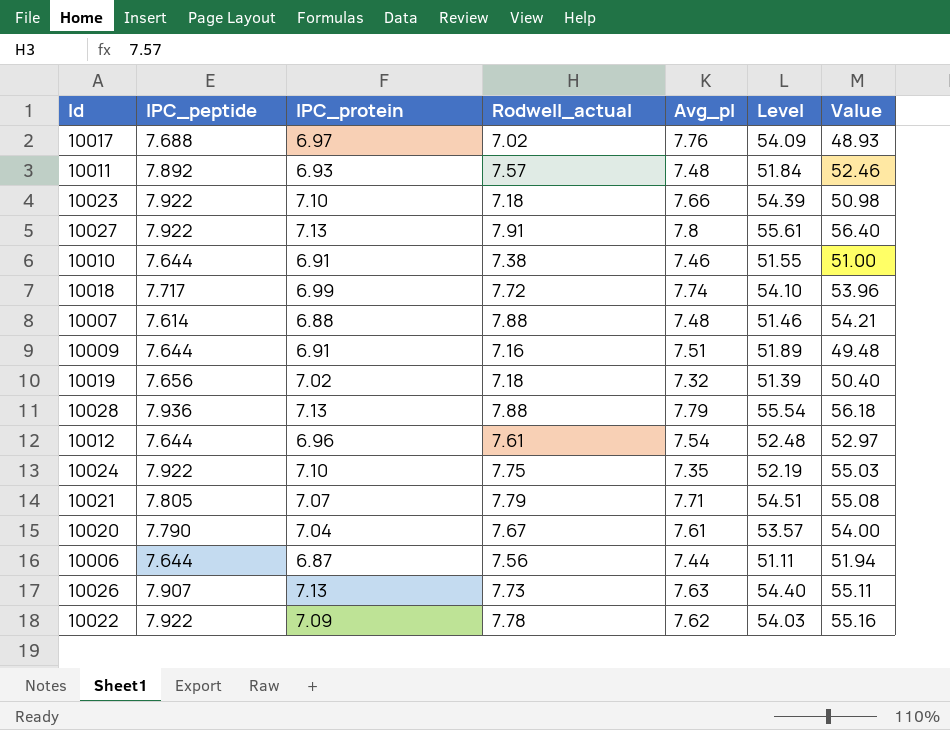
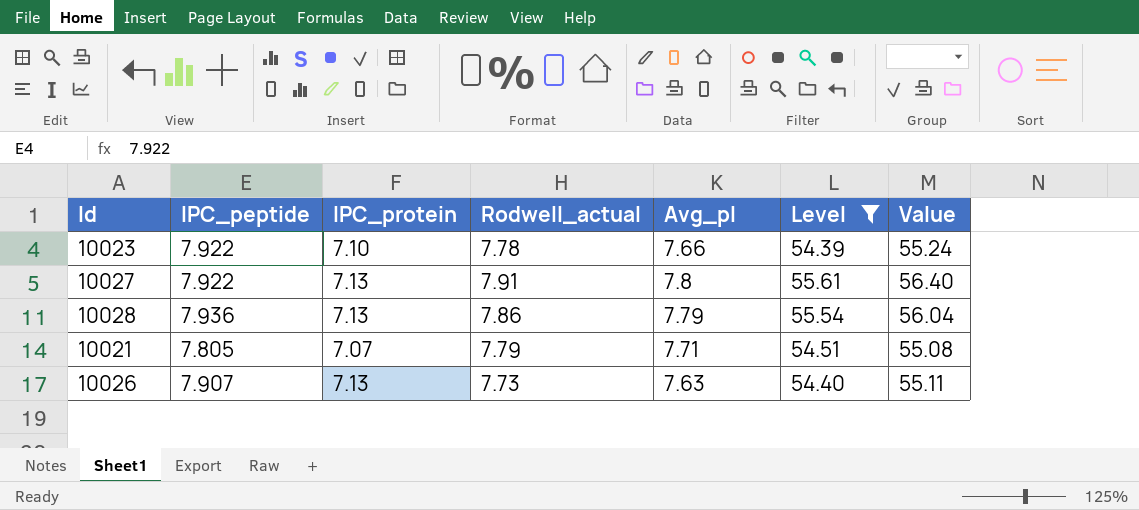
filter: none -> Level >= 54.39
10023 | Rodwell_actual: 7.18 -> 7.78
10023 | Value: 50.98 -> 55.24
10028 | Rodwell_actual: 7.88 -> 7.86
10028 | Value: 56.18 -> 56.04

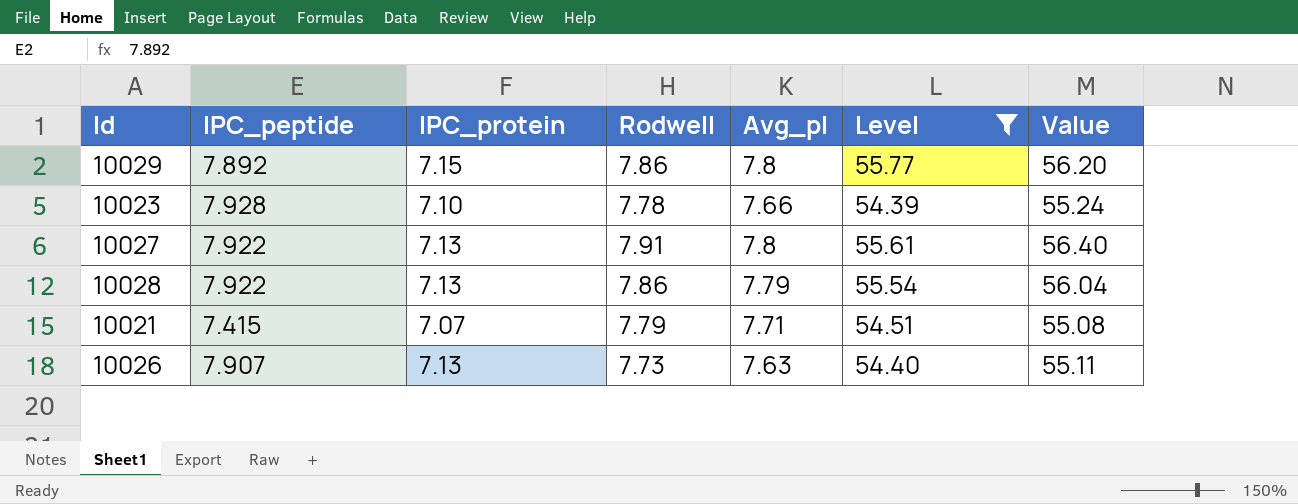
column name: Rodwell_actual -> Rodwell
row 10029: none -> 7.892 | 7.15 | 7.86 | 7.8 | 55.77 | 56.20
10023 | IPC_peptide: 7.922 -> 7.928
10028 | IPC_peptide: 7.936 -> 7.922
10021 | IPC_peptide: 7.805 -> 7.415

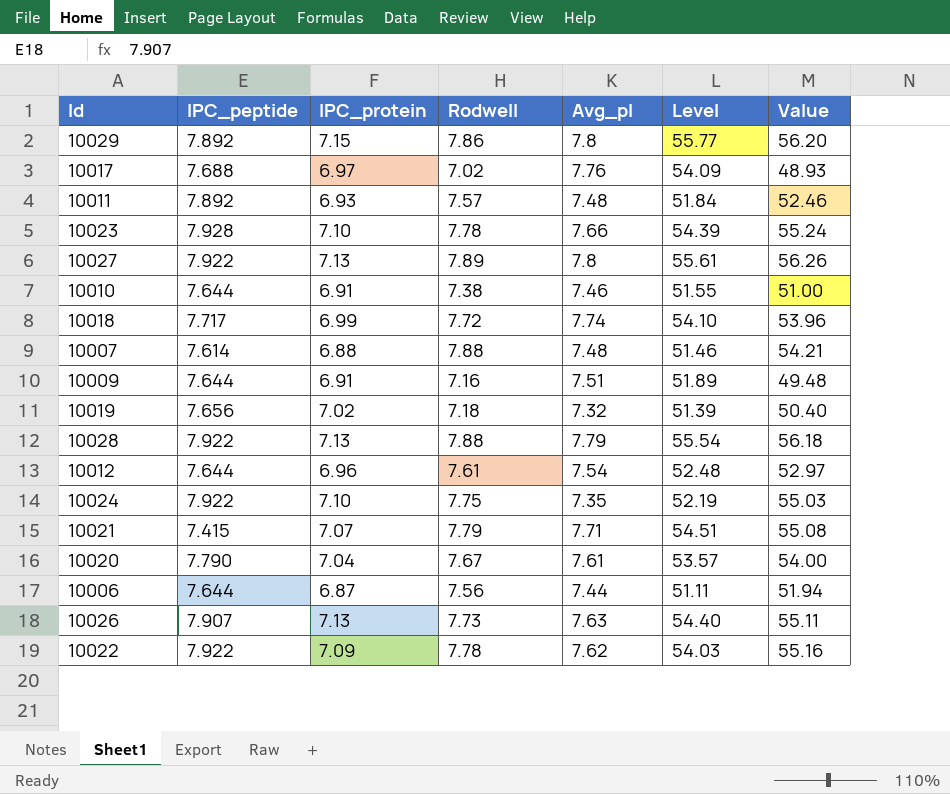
filter: Level >= 54.39 -> none
10027 | Rodwell: 7.91 -> 7.89
10027 | Value: 56.40 -> 56.26
10028 | Rodwell: 7.86 -> 7.88
10028 | Value: 56.04 -> 56.18

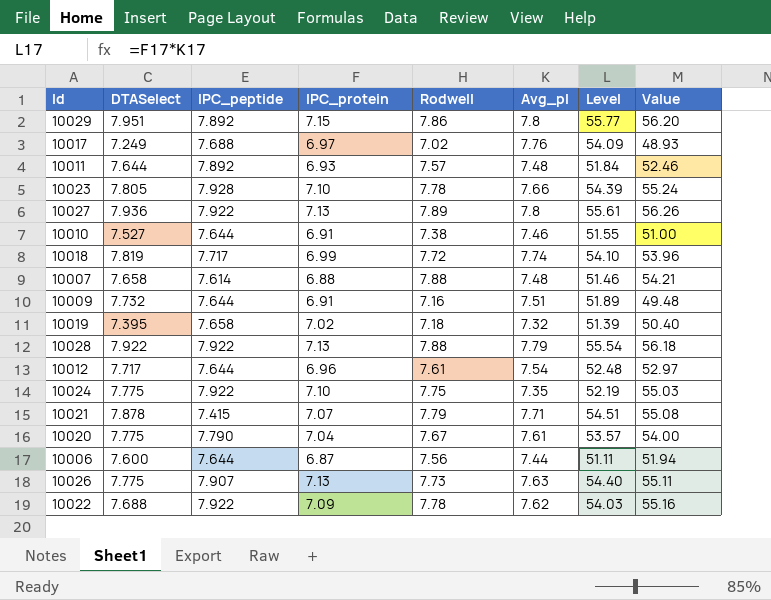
column DTASelect | position: none -> 2
10019 | IPC_peptide: 7.656 -> 7.658

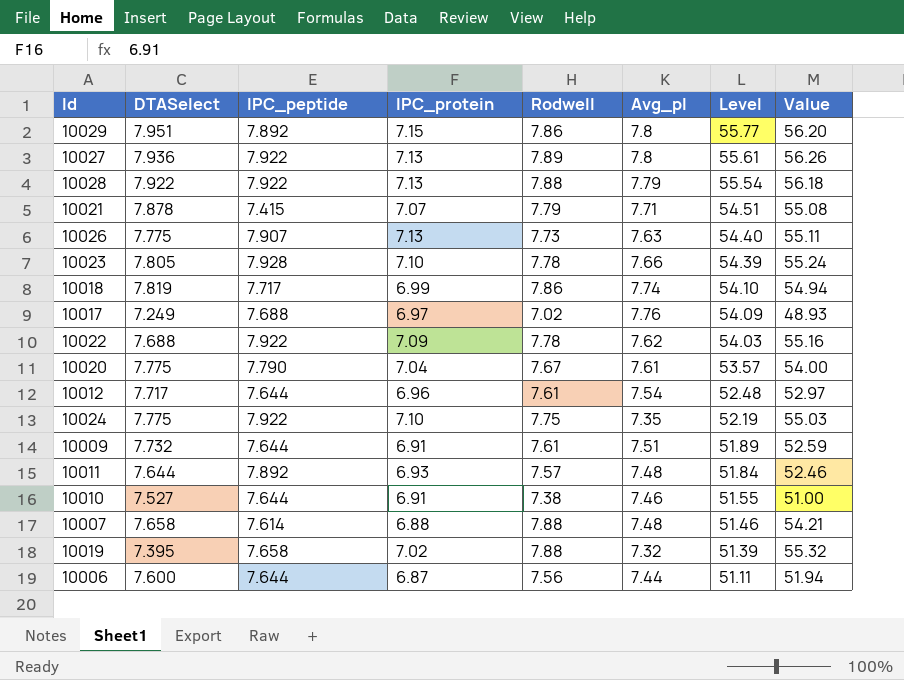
row order: none -> Level descending
10018 | Rodwell: 7.72 -> 7.86
10018 | Value: 53.96 -> 54.94
10009 | Rodwell: 7.16 -> 7.61
10009 | Value: 49.48 -> 52.59
10019 | Rodwell: 7.18 -> 7.88
10019 | Value: 50.40 -> 55.32

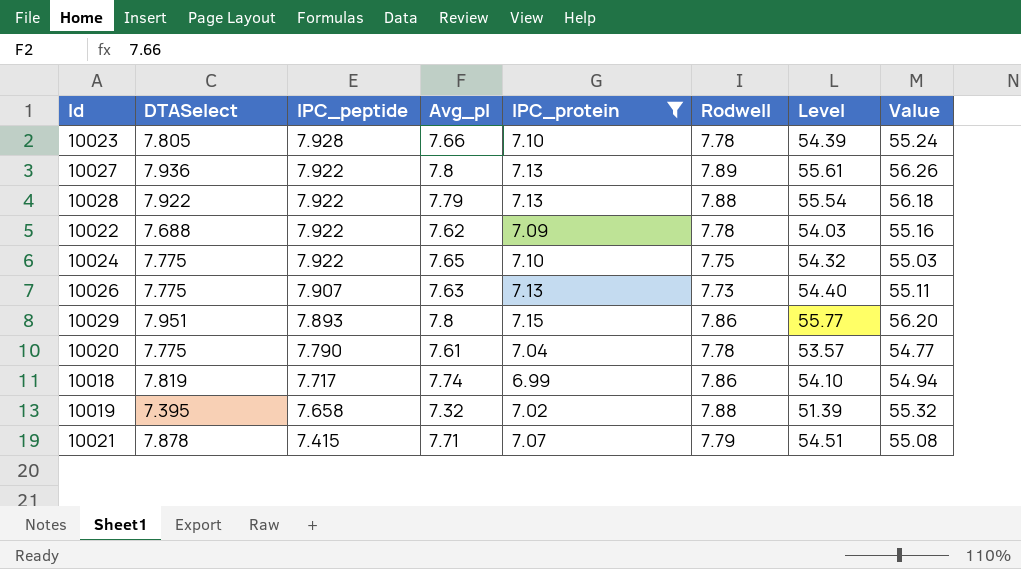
filter: none -> IPC_protein >= 6.99
row order: Level descending -> IPC_peptide descending
column Avg_pI | position: 6 -> 4
10024 | Avg_pI: 7.35 -> 7.65
10024 | Level: 52.19 -> 54.32
10029 | IPC_peptide: 7.892 -> 7.893
10020 | Rodwell: 7.67 -> 7.78
10020 | Value: 54.00 -> 54.77

